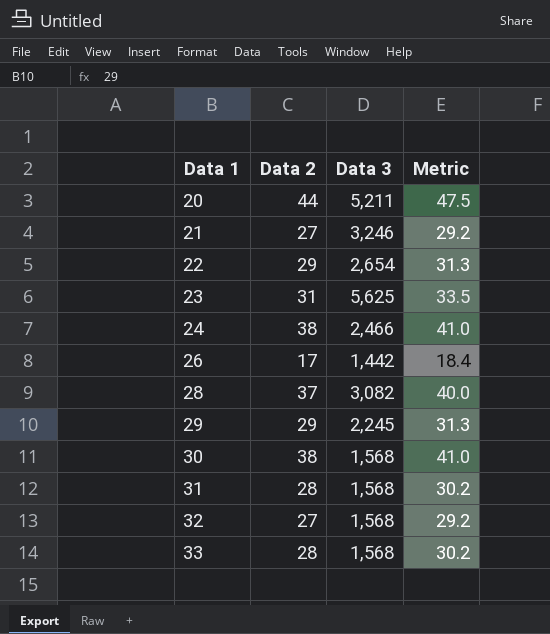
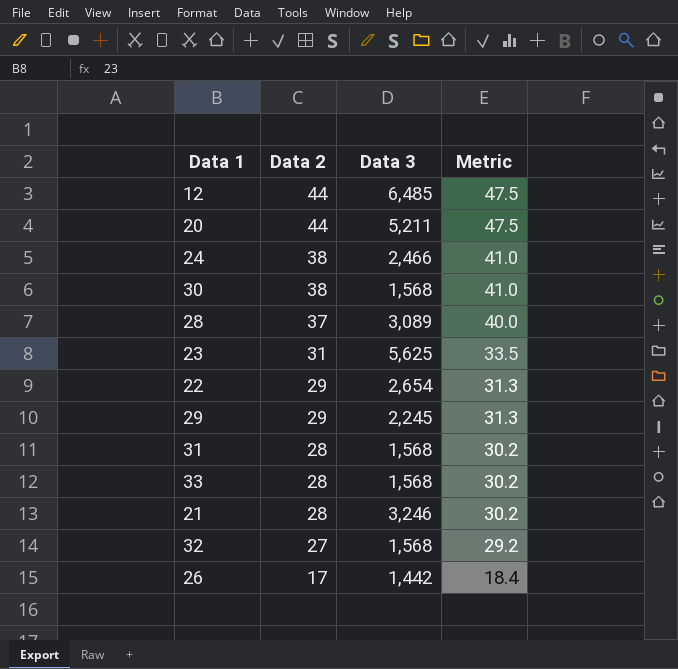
row order: Data 1 ascending -> Data 2 descending
row 12: none -> 44 | 6,485 | 47.5
28 | Data 3: 3,082 -> 3,089
21 | Data 2: 27 -> 28
21 | Metric: 29.2 -> 30.2

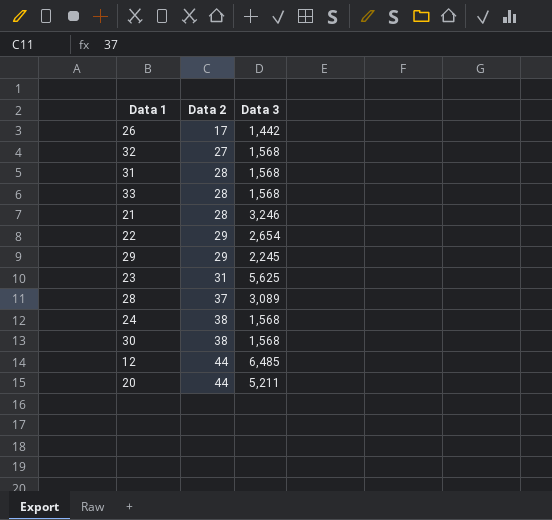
row order: Data 2 descending -> Data 2 ascending
column Metric | formula: [Data 2] * 1.08 -> none
24 | Data 3: 2,466 -> 1,568

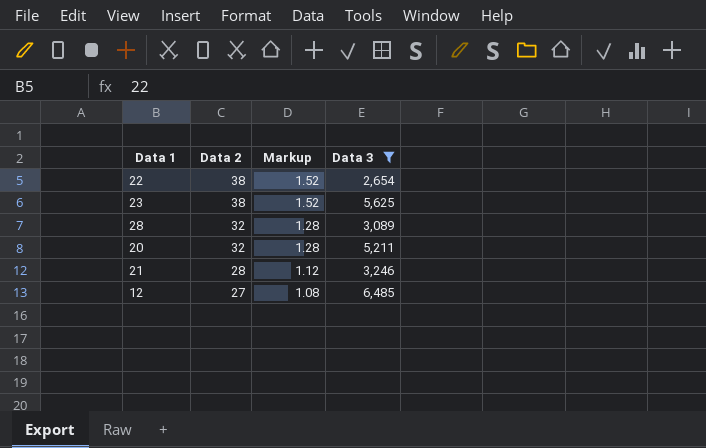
filter: none -> Data 3 >= 2,654
row order: Data 2 ascending -> Data 2 descending
column Markup | formula: none -> [Data 2] * 0.04
22 | Data 2: 29 -> 38
23 | Data 2: 31 -> 38
28 | Data 2: 37 -> 32
20 | Data 2: 44 -> 32
12 | Data 2: 44 -> 27

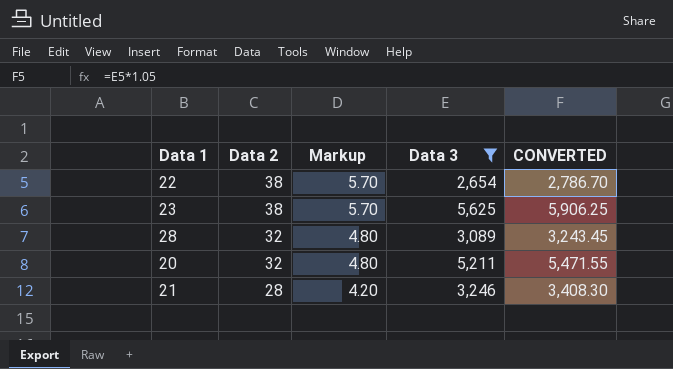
column Markup | formula: [Data 2] * 0.04 -> [Data 2] * 0.15
column CONVERTED | formula: none -> [Data 3] * 1.05
row 12: 27 | 1.08 | 6,485 -> none

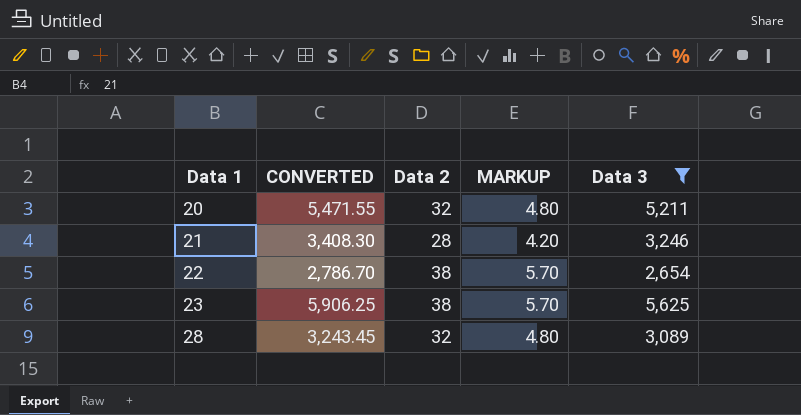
row order: Data 2 descending -> Data 1 ascending
column CONVERTED | position: 5 -> 2
column name: Markup -> MARKUP

